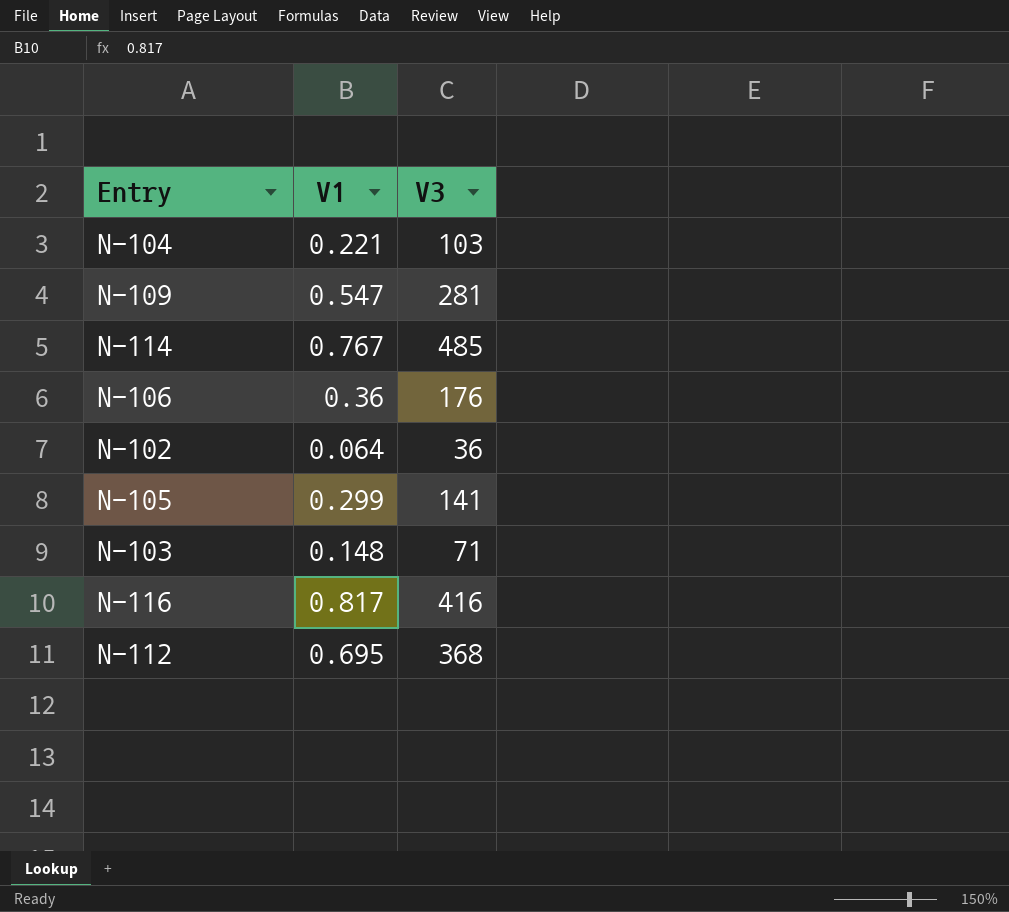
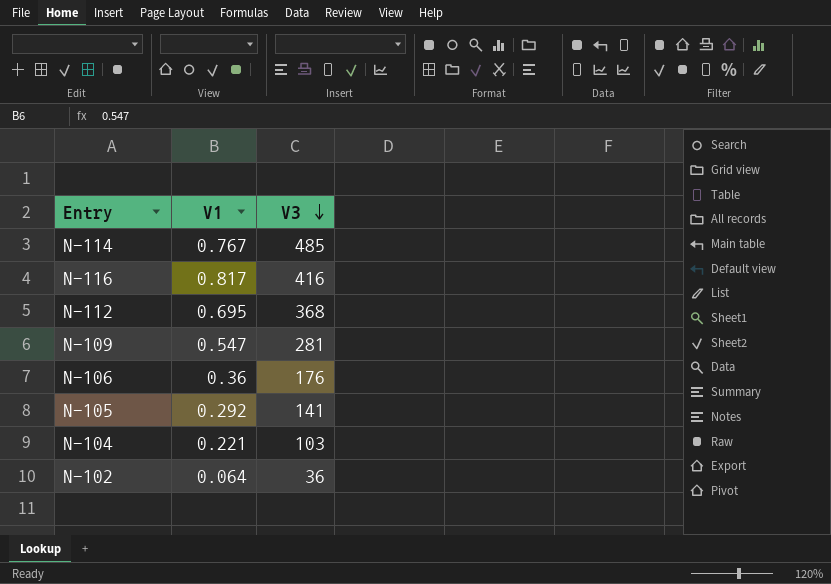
row order: none -> V3 descending
row N-103: 0.148 | 71 -> none
N-105 | V1: 0.299 -> 0.292

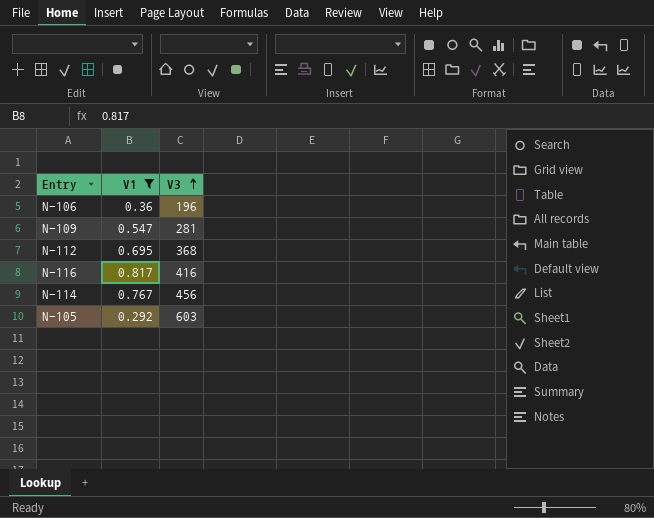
filter: none -> V1 >= 0.292
row order: V3 descending -> V3 ascending
N-106 | V3: 176 -> 196
N-114 | V3: 485 -> 456
N-105 | V3: 141 -> 603

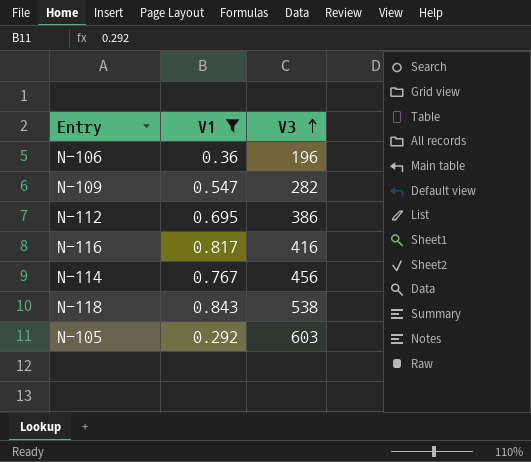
N-109 | V3: 281 -> 282
N-112 | V3: 368 -> 386
row N-118: none -> 0.843 | 538

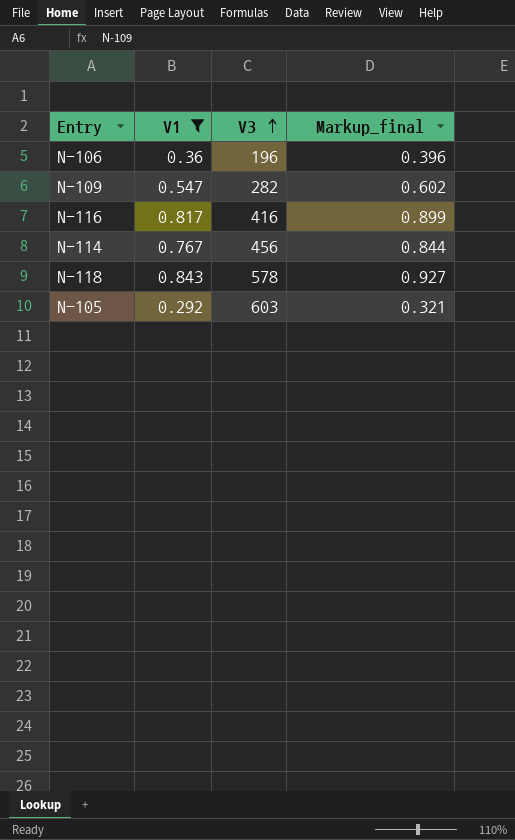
column Markup_final | formula: none -> [V1] * 1.1
row N-112: 0.695 | 386 -> none
N-118 | V3: 538 -> 578

